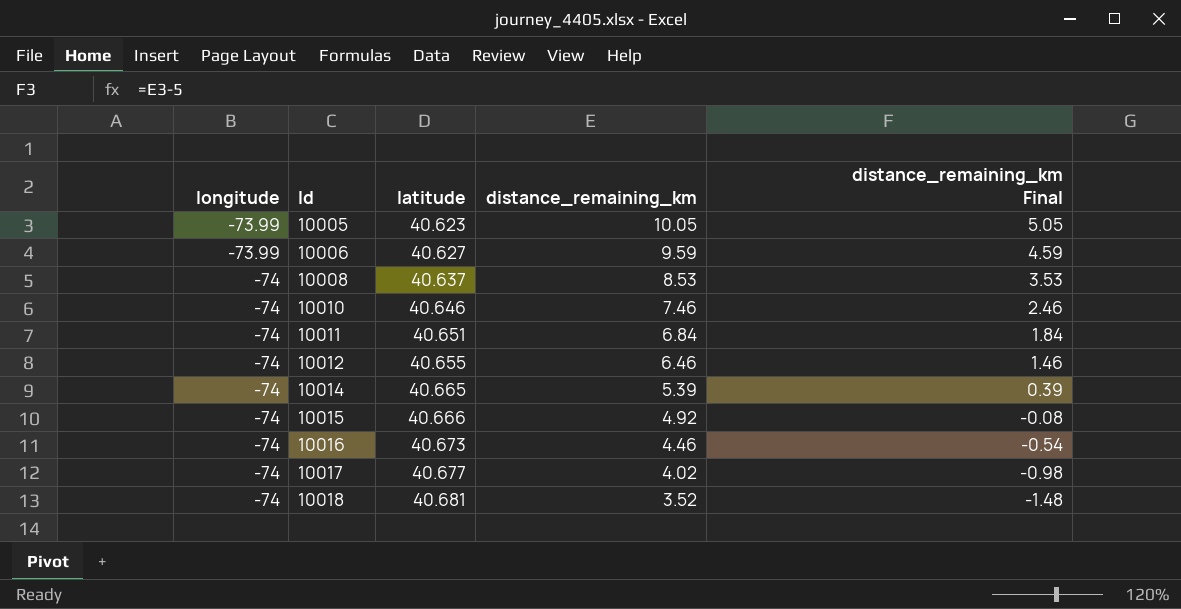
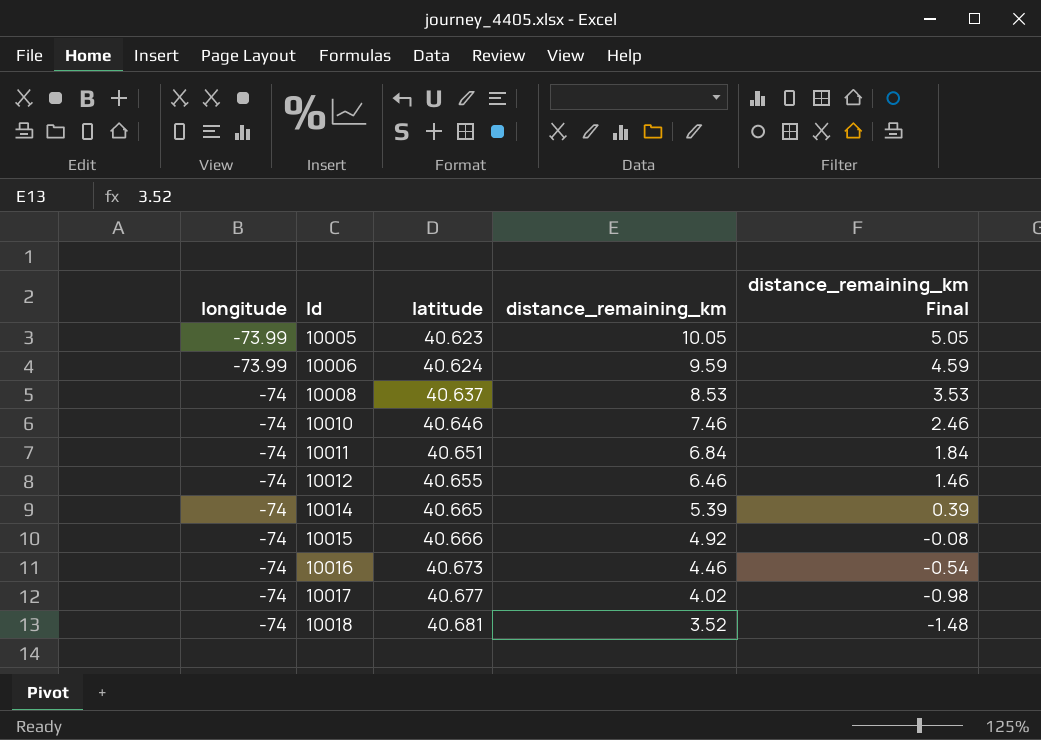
10006 | latitude: 40.627 -> 40.624

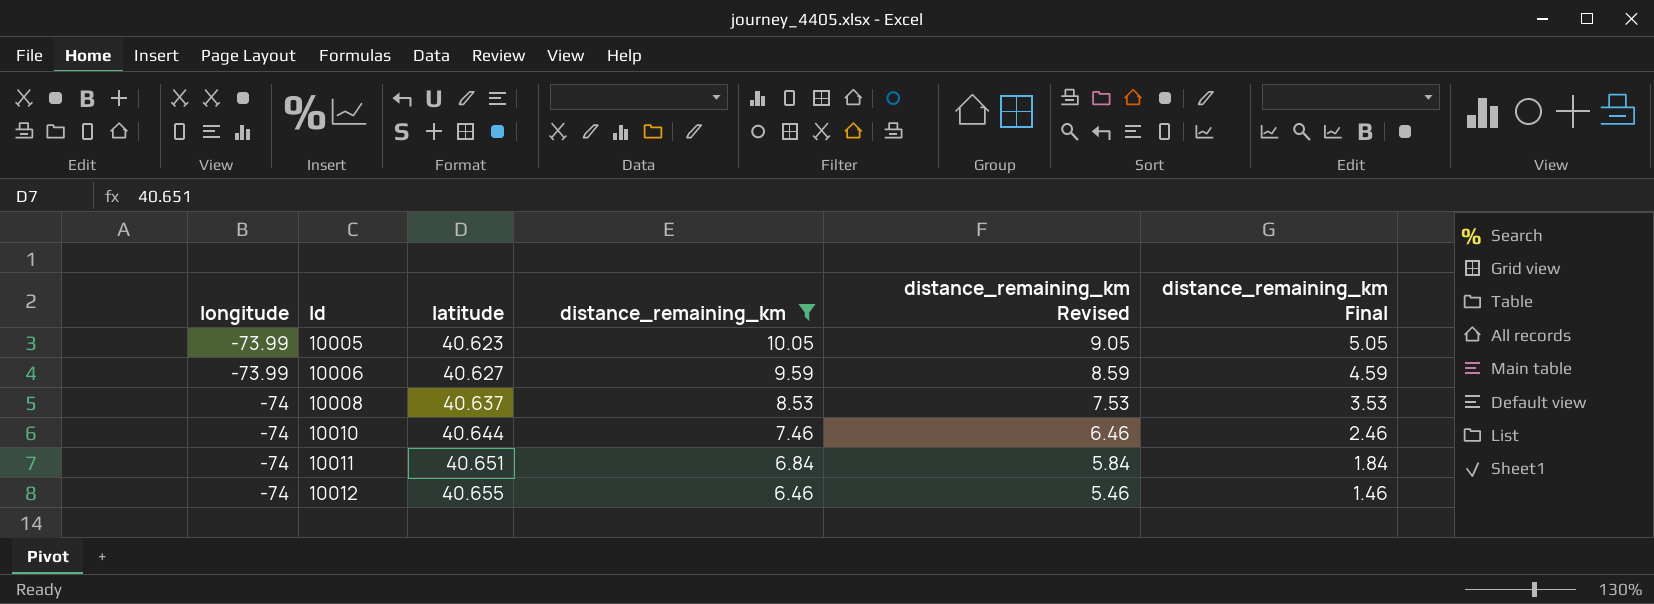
filter: none -> distance_remaining_km >= 6.46
column distance_remaining_km Revised | formula: none -> [distance_remaining_km] - 1
10006 | latitude: 40.624 -> 40.627
10010 | latitude: 40.646 -> 40.644

